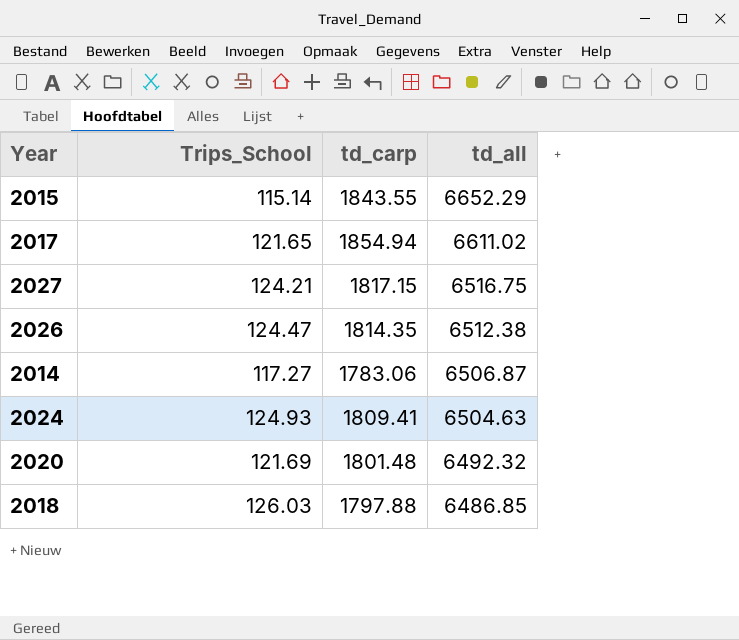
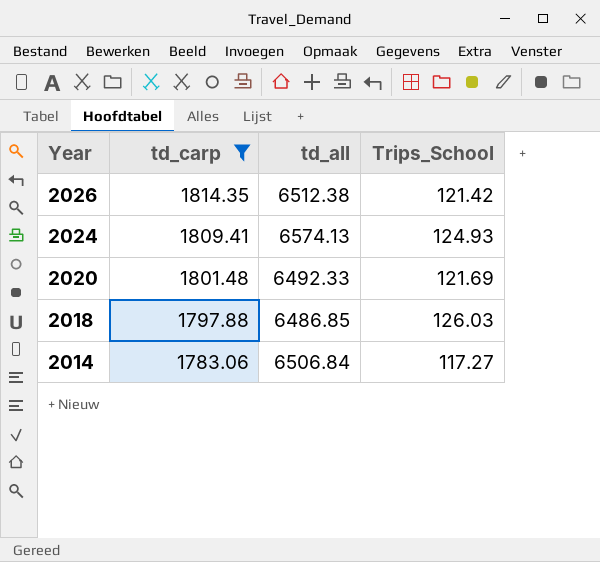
filter: none -> td_carp <= 1814.35
row order: td_all descending -> Year descending
column Trips_School | position: 2 -> 4
2026 | Trips_School: 124.47 -> 121.42
2024 | td_all: 6504.63 -> 6574.13
2020 | td_all: 6492.32 -> 6492.33
2014 | td_all: 6506.87 -> 6506.84

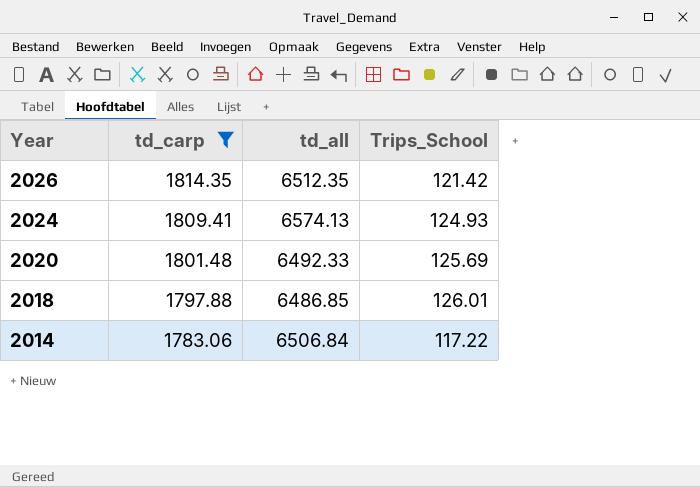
2026 | td_all: 6512.38 -> 6512.35
2020 | Trips_School: 121.69 -> 125.69
2018 | Trips_School: 126.03 -> 126.01
2014 | Trips_School: 117.27 -> 117.22

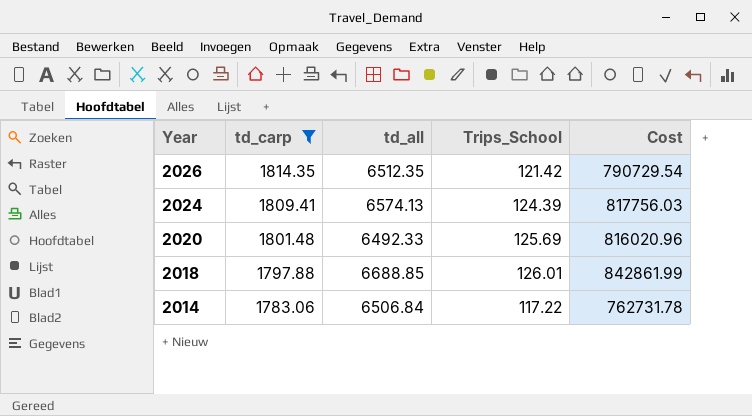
column Cost | formula: none -> [td_all] * [Trips_School]
2024 | Trips_School: 124.93 -> 124.39
2018 | td_all: 6486.85 -> 6688.85

